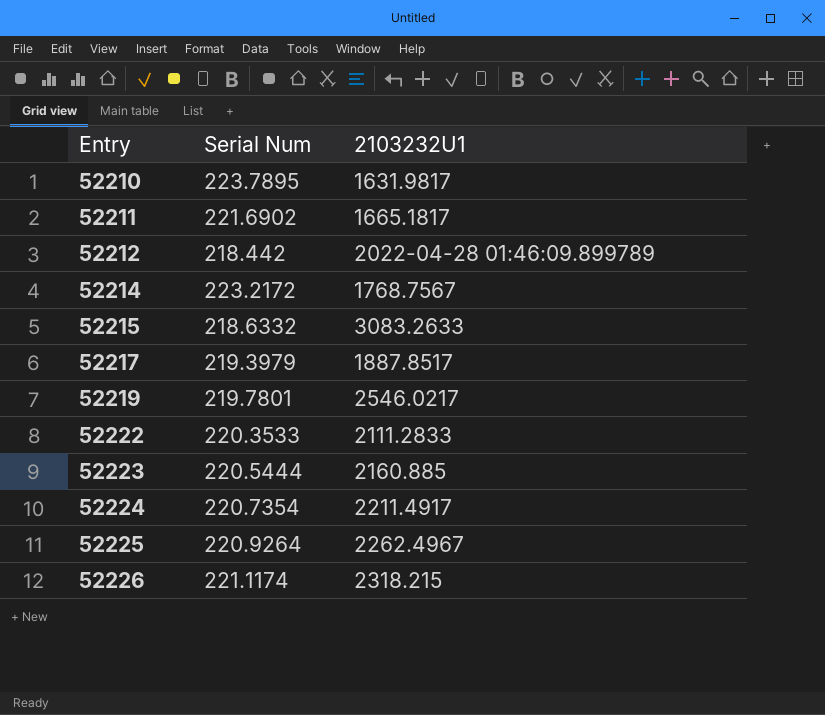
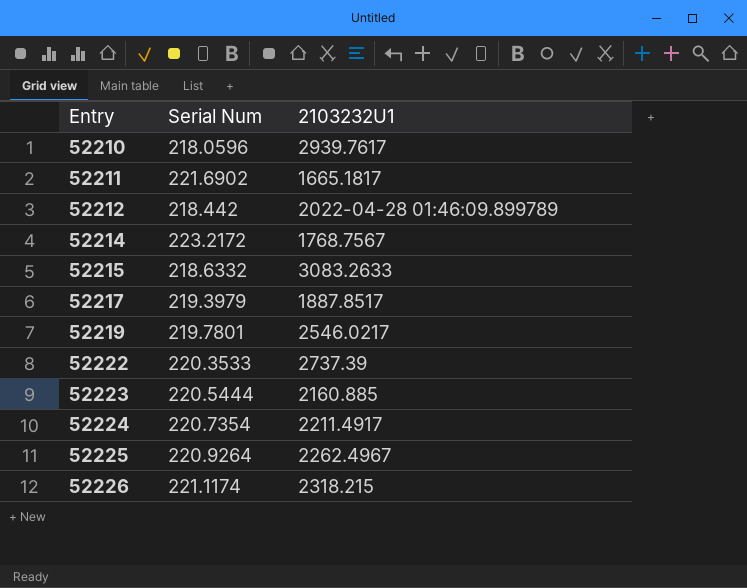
52210 | Serial Num: 223.7895 -> 218.0596
52210 | 2103232U1: 1631.9817 -> 2939.7617
52222 | 2103232U1: 2111.2833 -> 2737.39

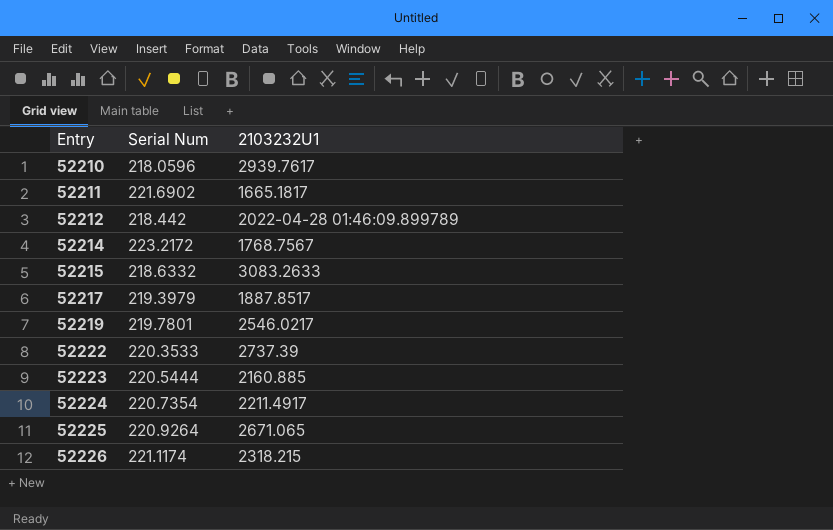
52225 | 2103232U1: 2262.4967 -> 2671.065

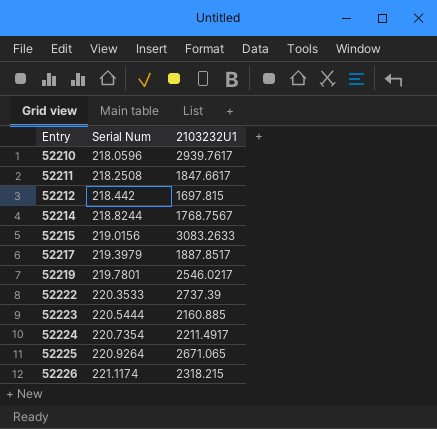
52211 | Serial Num: 221.6902 -> 218.2508
52211 | 2103232U1: 1665.1817 -> 1847.6617
52212 | 2103232U1: 2022-04-28 01:46:09.899789 -> 1697.815
52214 | Serial Num: 223.2172 -> 218.8244
52215 | Serial Num: 218.6332 -> 219.0156

